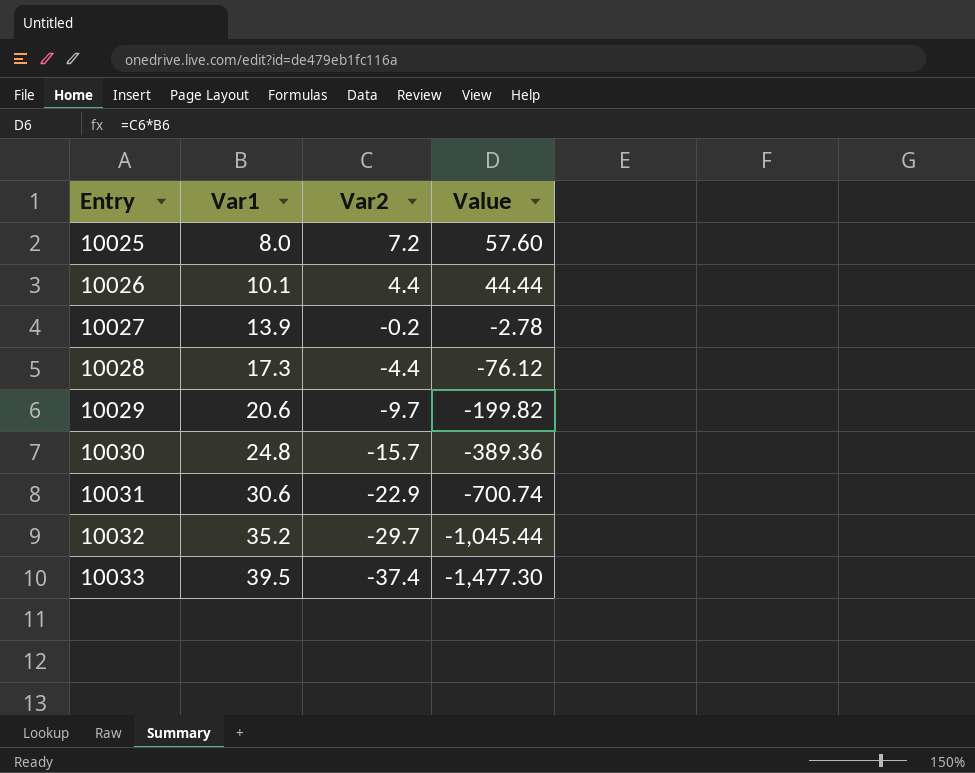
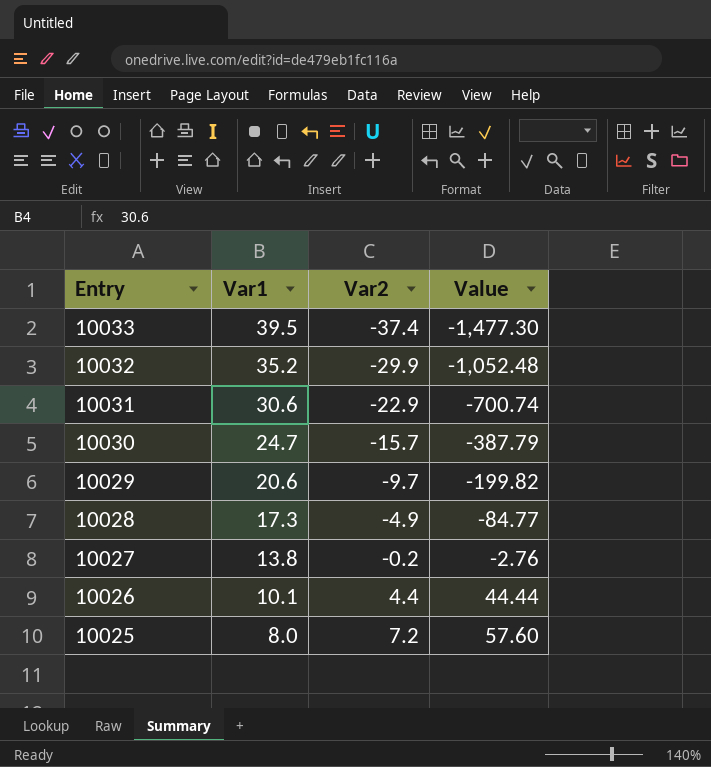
row order: Entry ascending -> Entry descending
10032 | Var2: -29.7 -> -29.9
10032 | Value: -1,045.44 -> -1,052.48
10030 | Var1: 24.8 -> 24.7
10030 | Value: -389.36 -> -387.79
10028 | Var2: -4.4 -> -4.9
10028 | Value: -76.12 -> -84.77
10027 | Var1: 13.9 -> 13.8
10027 | Value: -2.78 -> -2.76

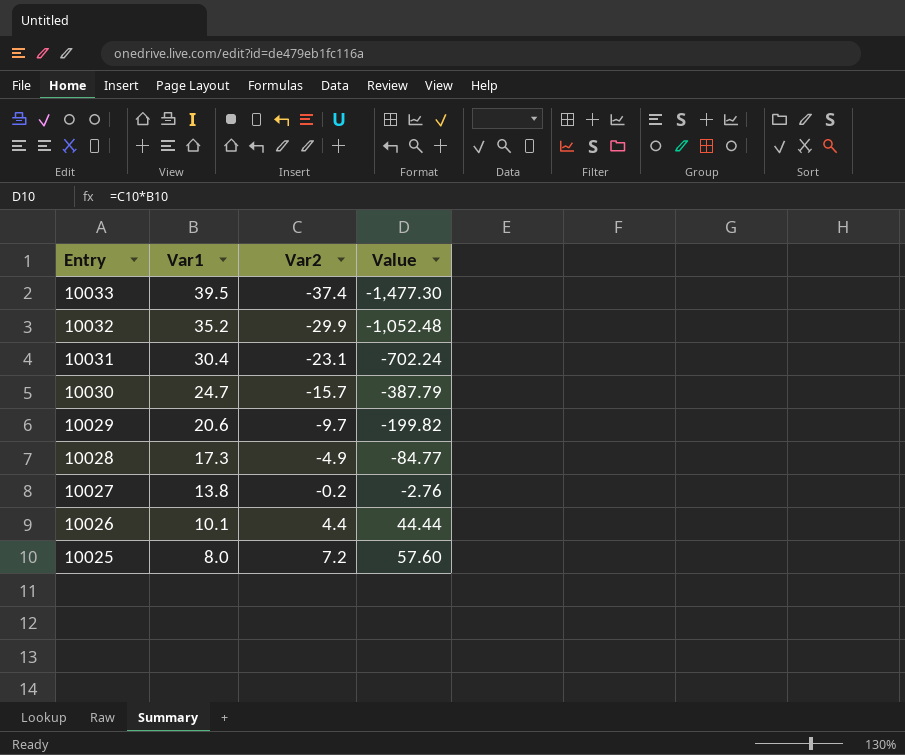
10031 | Var1: 30.6 -> 30.4
10031 | Var2: -22.9 -> -23.1
10031 | Value: -700.74 -> -702.24

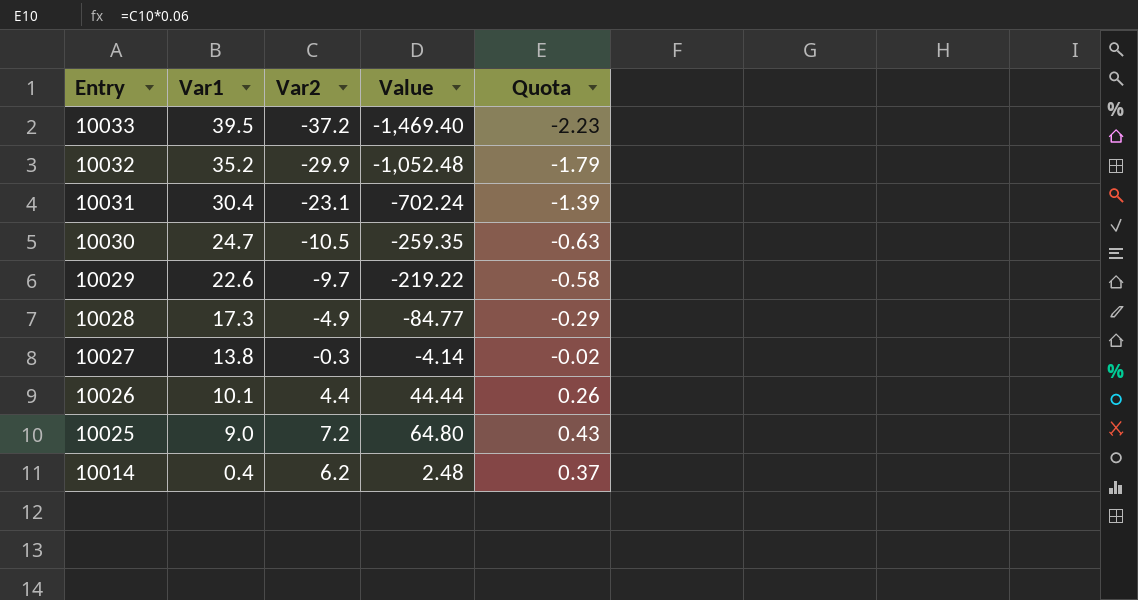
column Quota | formula: none -> [Var2] * 0.06
10033 | Var2: -37.4 -> -37.2
10033 | Value: -1,477.30 -> -1,469.40
10030 | Var2: -15.7 -> -10.5
10030 | Value: -387.79 -> -259.35
10029 | Var1: 20.6 -> 22.6
10029 | Value: -199.82 -> -219.22
10027 | Var2: -0.2 -> -0.3
10027 | Value: -2.76 -> -4.14
10025 | Var1: 8.0 -> 9.0
10025 | Value: 57.60 -> 64.80
row 10014: none -> 0.4 | 6.2 | 2.48 | 0.37

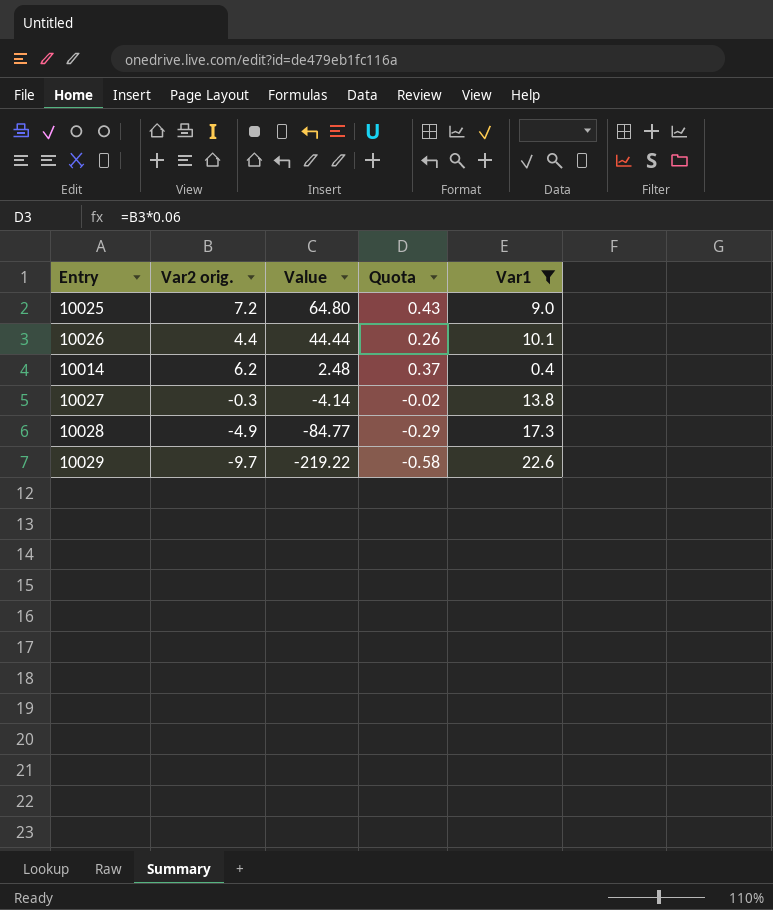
filter: none -> Var1 <= 22.6
row order: Entry descending -> Value descending
column name: Var2 -> Var2 orig.
column Var1 | position: 2 -> 5

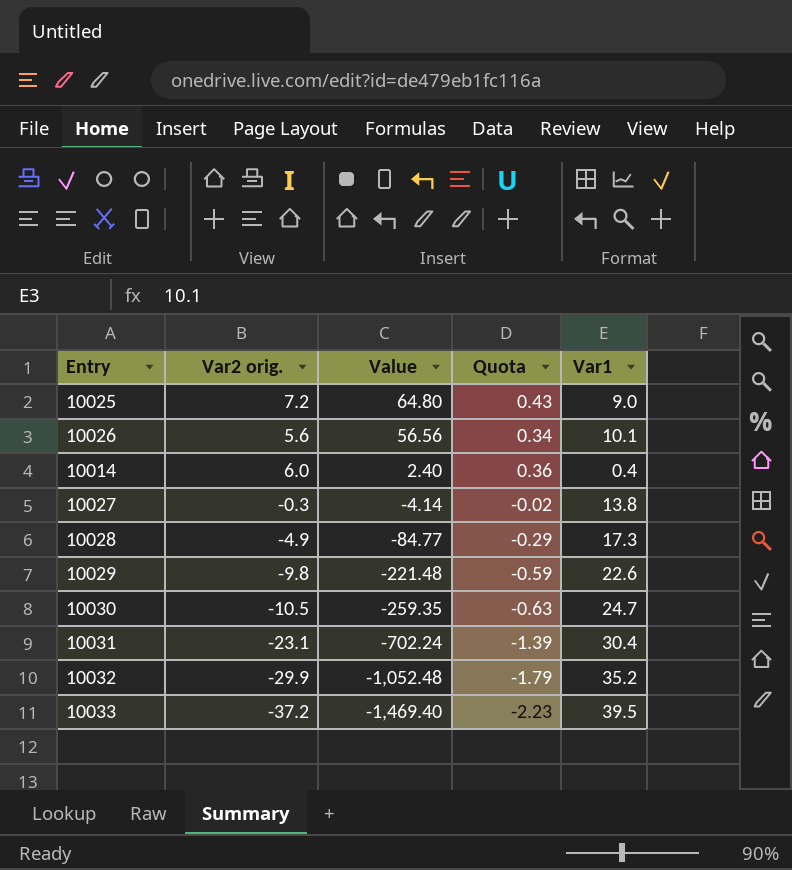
filter: Var1 <= 22.6 -> none
10026 | Var2 orig.: 4.4 -> 5.6
10026 | Value: 44.44 -> 56.56
10026 | Quota: 0.26 -> 0.34
10014 | Var2 orig.: 6.2 -> 6.0
10014 | Value: 2.48 -> 2.40
10014 | Quota: 0.37 -> 0.36
10029 | Var2 orig.: -9.7 -> -9.8
10029 | Value: -219.22 -> -221.48
10029 | Quota: -0.58 -> -0.59

